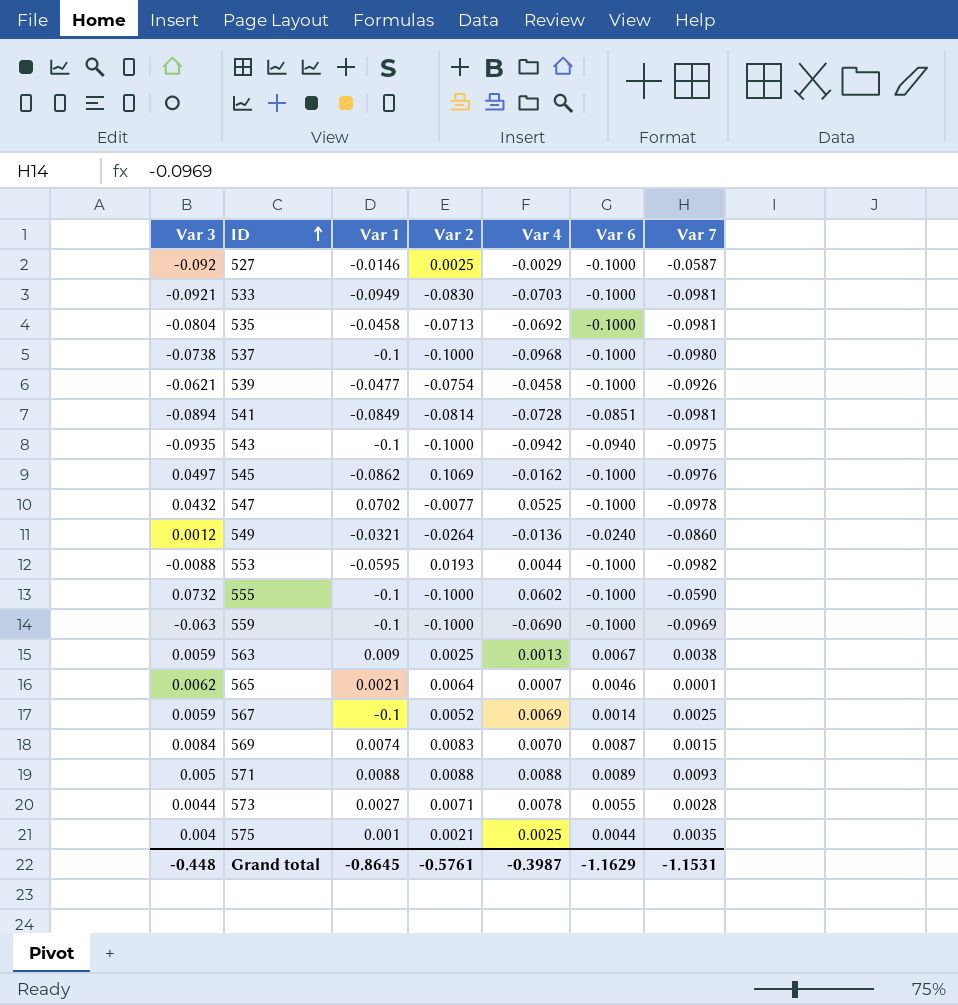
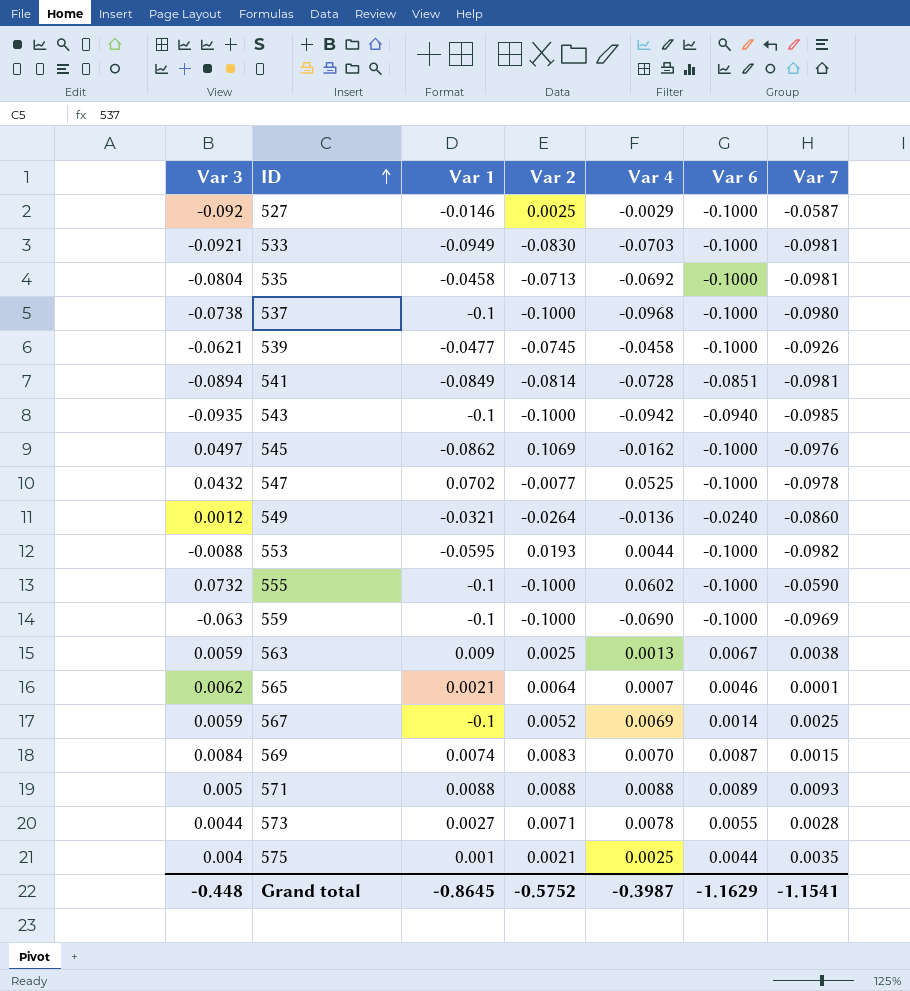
539 | Var 2: -0.0754 -> -0.0745
543 | Var 7: -0.0975 -> -0.0985
Grand total | Var 2: -0.5761 -> -0.5752
Grand total | Var 7: -1.1531 -> -1.1541

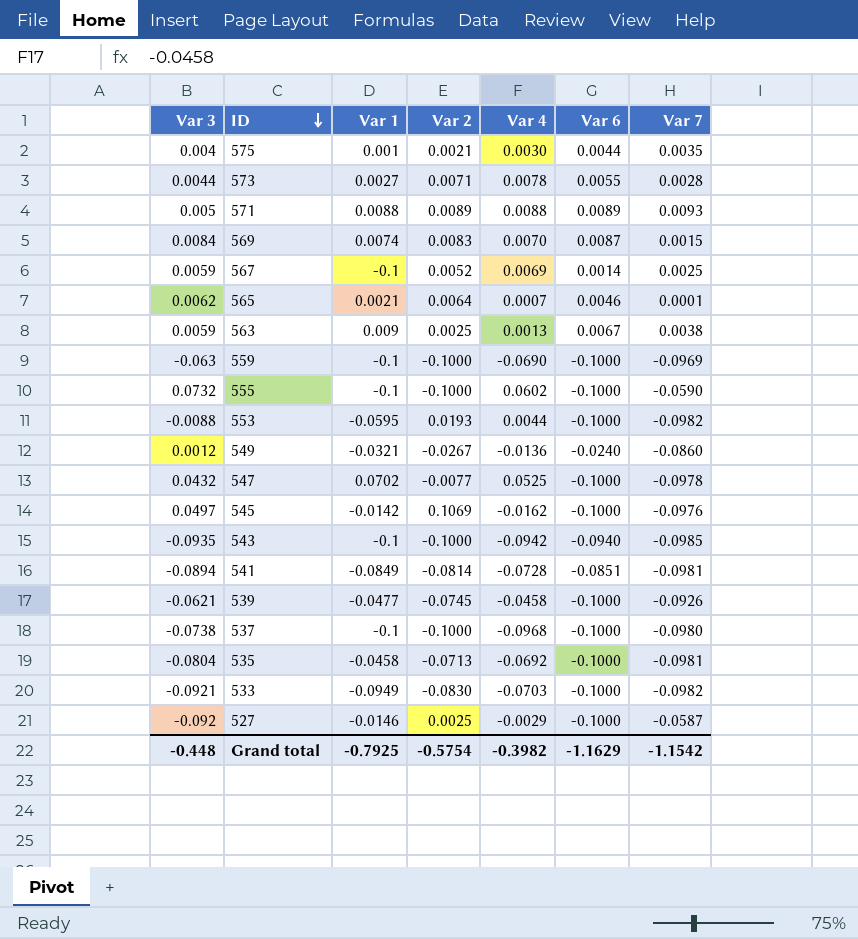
row order: ID ascending -> ID descending
575 | Var 4: 0.0025 -> 0.0030
571 | Var 2: 0.0088 -> 0.0089
549 | Var 2: -0.0264 -> -0.0267
545 | Var 1: -0.0862 -> -0.0142
533 | Var 7: -0.0981 -> -0.0982
Grand total | Var 1: -0.8645 -> -0.7925
Grand total | Var 2: -0.5752 -> -0.5754
Grand total | Var 4: -0.3987 -> -0.3982
Grand total | Var 7: -1.1541 -> -1.1542

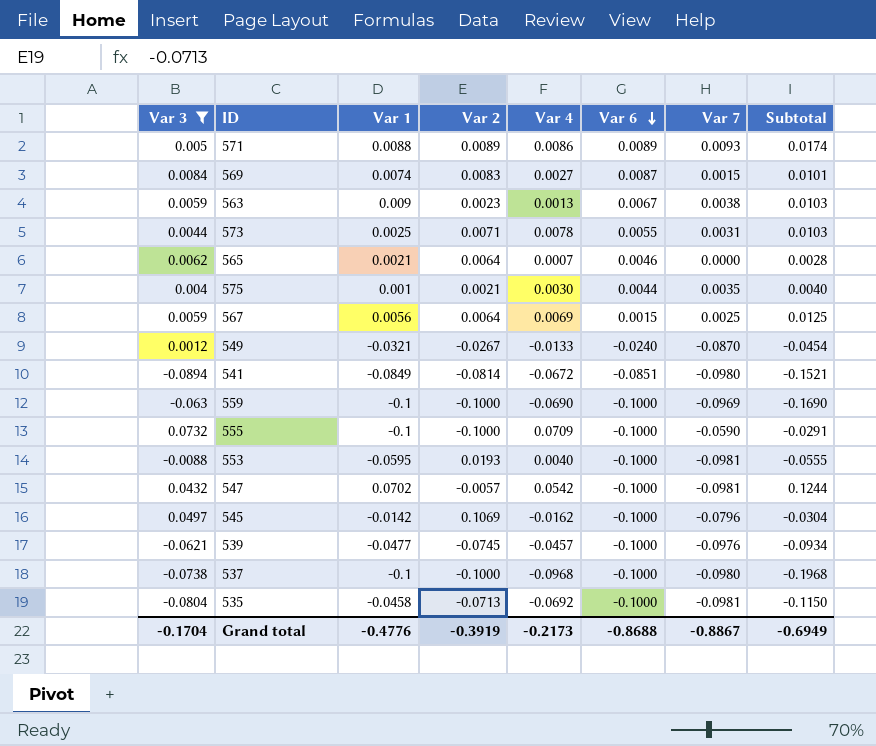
filter: none -> Var 3 >= -0.0894
row order: ID descending -> Var 6 descending
column Subtotal | formula: none -> [Var 1] + [Var 4]
571 | Var 4: 0.0088 -> 0.0086
569 | Var 4: 0.0070 -> 0.0027
563 | Var 2: 0.0025 -> 0.0023
573 | Var 1: 0.0027 -> 0.0025
573 | Var 7: 0.0028 -> 0.0031
565 | Var 7: 0.0001 -> 0.0000
567 | Var 1: -0.1 -> 0.0056
567 | Var 2: 0.0052 -> 0.0064
567 | Var 6: 0.0014 -> 0.0015
549 | Var 4: -0.0136 -> -0.0133
549 | Var 7: -0.0860 -> -0.0870
541 | Var 4: -0.0728 -> -0.0672
541 | Var 7: -0.0981 -> -0.0980
555 | Var 4: 0.0602 -> 0.0709
553 | Var 4: 0.0044 -> 0.0040
553 | Var 7: -0.0982 -> -0.0981
547 | Var 2: -0.0077 -> -0.0057
547 | Var 4: 0.0525 -> 0.0542
547 | Var 7: -0.0978 -> -0.0981
545 | Var 7: -0.0976 -> -0.0796
539 | Var 4: -0.0458 -> -0.0457
539 | Var 7: -0.0926 -> -0.0976
Grand total | Var 3: -0.448 -> -0.1704
Grand total | Var 1: -0.7925 -> -0.4776
Grand total | Var 2: -0.5754 -> -0.3919
Grand total | Var 4: -0.3982 -> -0.2173
Grand total | Var 6: -1.1629 -> -0.8688
Grand total | Var 7: -1.1542 -> -0.8867

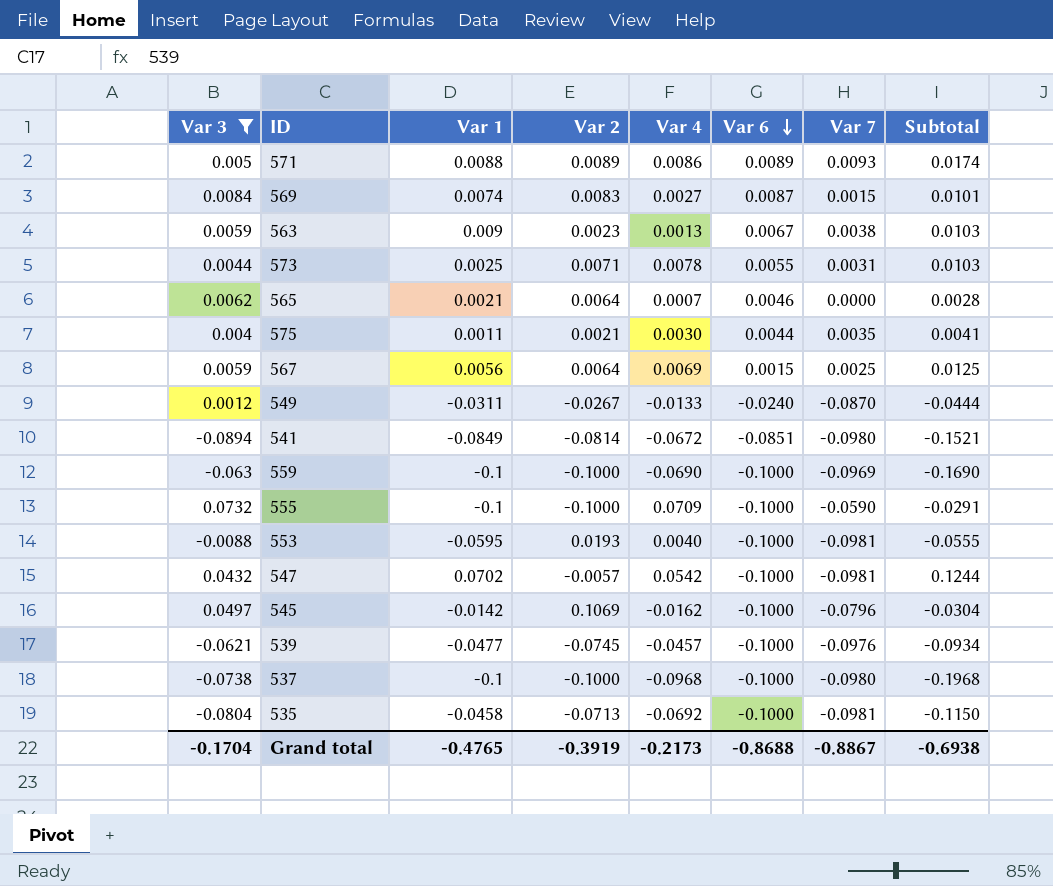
575 | Var 1: 0.001 -> 0.0011
575 | Subtotal: 0.0040 -> 0.0041
549 | Var 1: -0.0321 -> -0.0311
549 | Subtotal: -0.0454 -> -0.0444
Grand total | Var 1: -0.4776 -> -0.4765
Grand total | Subtotal: -0.6949 -> -0.6938

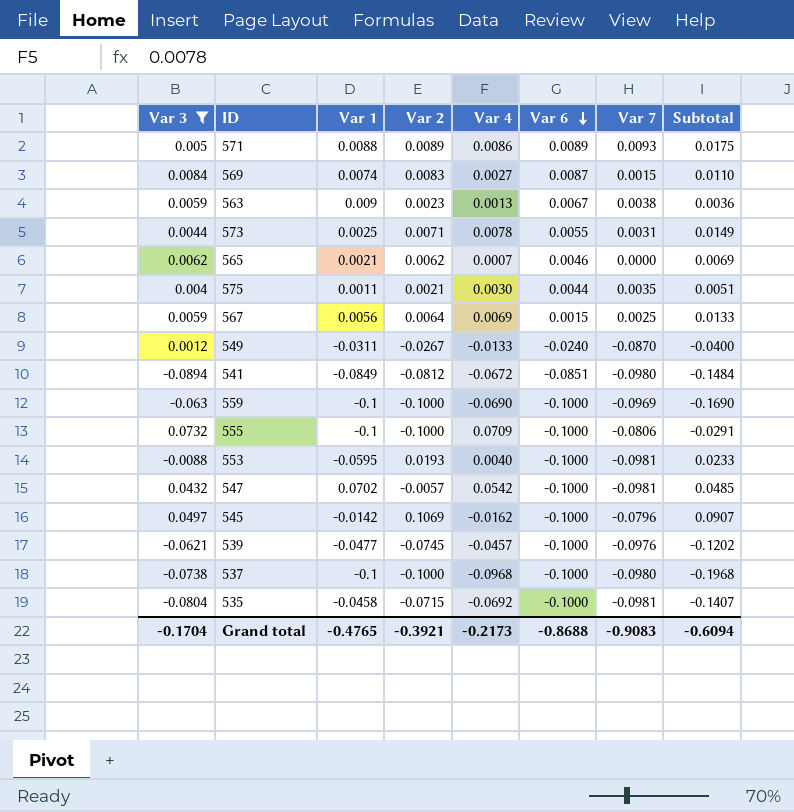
column Subtotal | formula: [Var 1] + [Var 4] -> [Var 2] + [Var 4]
565 | Var 2: 0.0064 -> 0.0062
541 | Var 2: -0.0814 -> -0.0812
555 | Var 7: -0.0590 -> -0.0806
535 | Var 2: -0.0713 -> -0.0715
Grand total | Var 2: -0.3919 -> -0.3921
Grand total | Var 7: -0.8867 -> -0.9083
Grand total | Subtotal: -0.6938 -> -0.6094

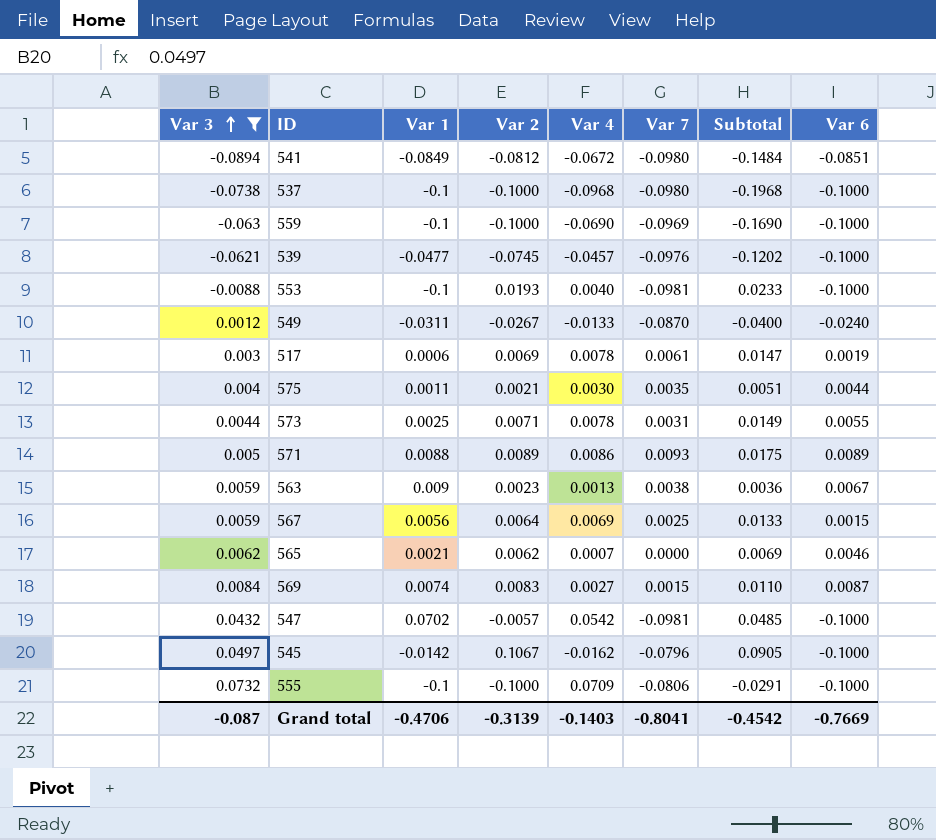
row order: Var 6 descending -> Var 3 ascending
column Var 6 | position: 6 -> 8
row 535: -0.0804 | -0.0458 | -0.0715 | -0.0692 | -0.1000 | -0.0981 | -0.1407 -> none
553 | Var 1: -0.0595 -> -0.1
row 517: none -> 0.003 | 0.0006 | 0.0069 | 0.0078 | 0.0061 | 0.0147 | 0.0019
545 | Var 2: 0.1069 -> 0.1067
545 | Subtotal: 0.0907 -> 0.0905
Grand total | Var 3: -0.1704 -> -0.087
Grand total | Var 1: -0.4765 -> -0.4706
Grand total | Var 2: -0.3921 -> -0.3139
Grand total | Var 4: -0.2173 -> -0.1403
Grand total | Var 7: -0.9083 -> -0.8041
Grand total | Subtotal: -0.6094 -> -0.4542
Grand total | Var 6: -0.8688 -> -0.7669

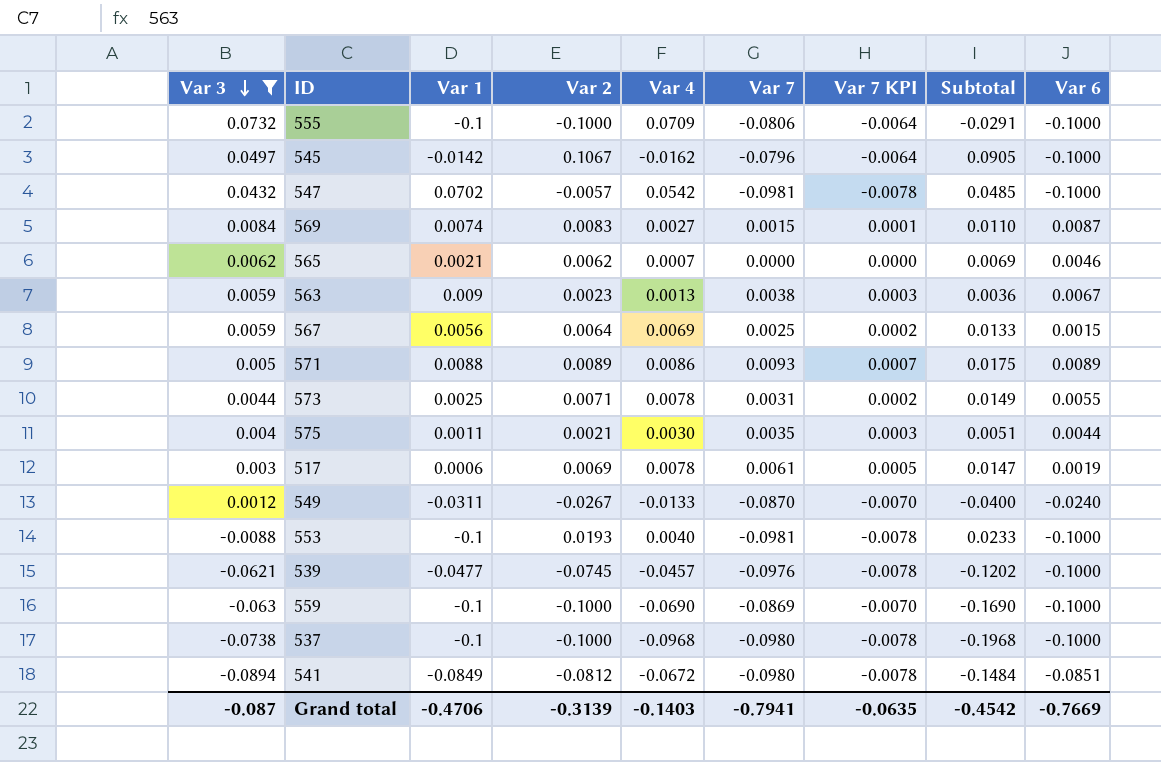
row order: Var 3 ascending -> Var 3 descending
column Var 7 KPI | formula: none -> [Var 7] * 0.08
559 | Var 7: -0.0969 -> -0.0869
Grand total | Var 7: -0.8041 -> -0.7941

